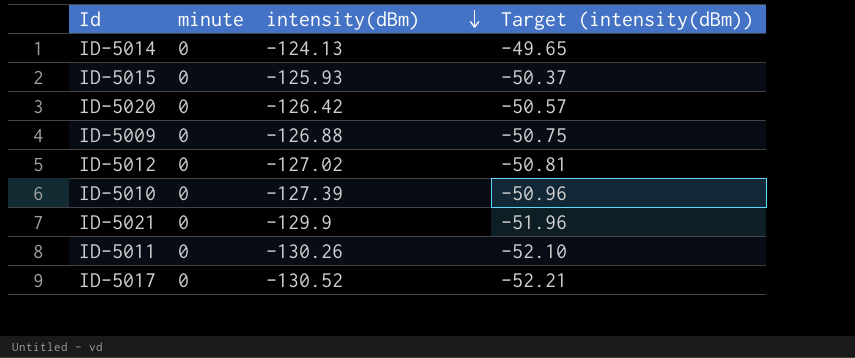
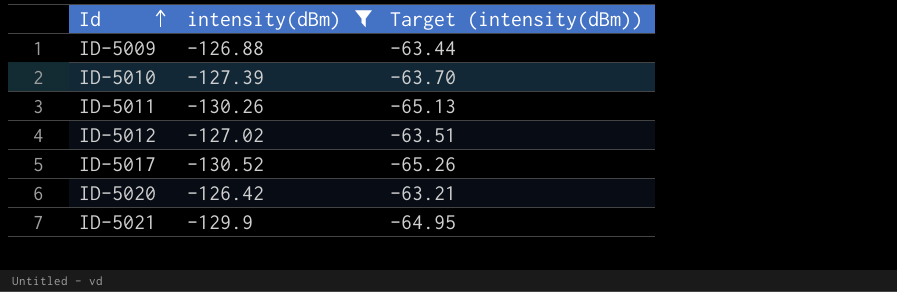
filter: none -> intensity(dBm) <= -126.42
row order: intensity(dBm) descending -> Id ascending
column minute | position: 2 -> none
column Target (intensity(dBm)) | formula: [intensity(dBm)] * 0.4 -> [intensity(dBm)] * 0.5

